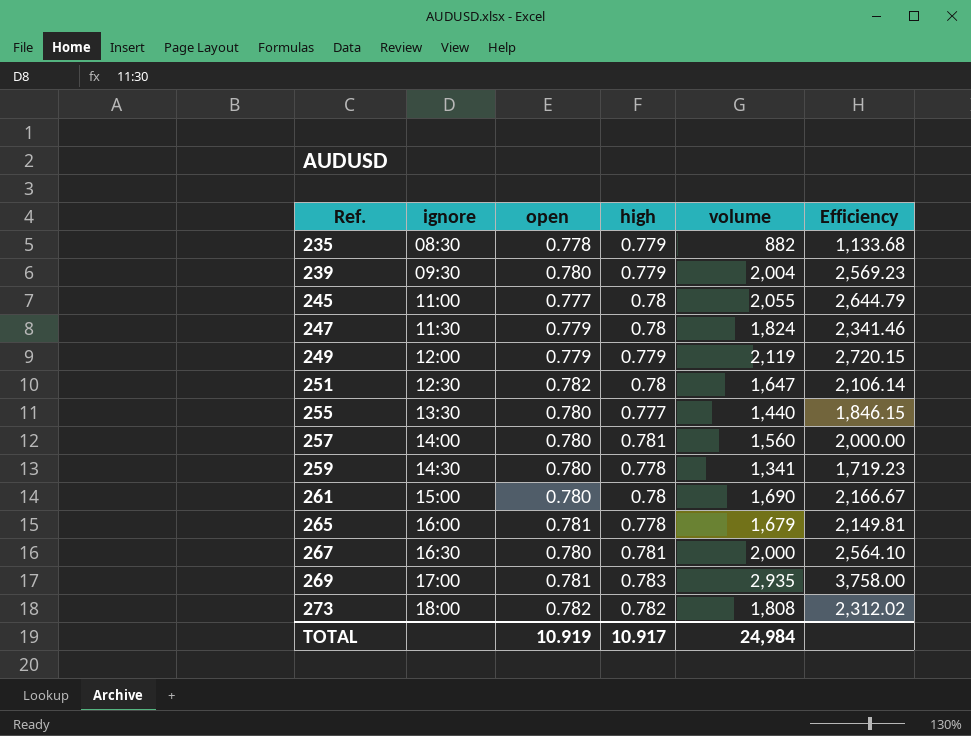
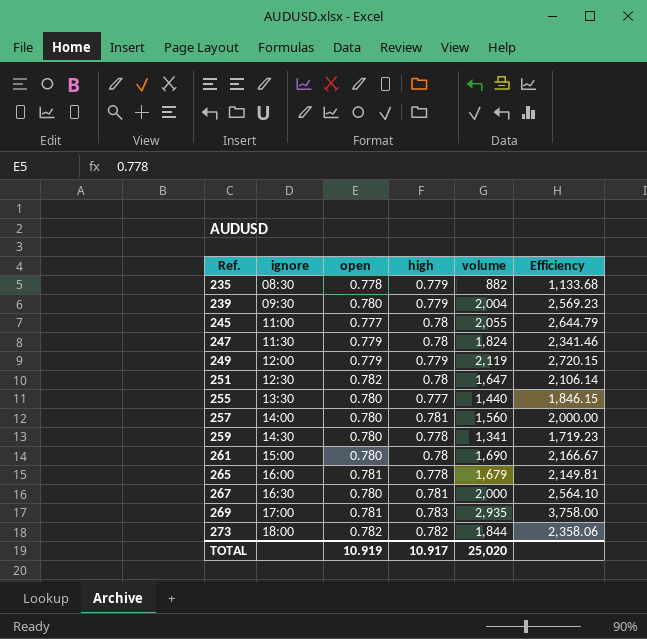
273 | volume: 1,808 -> 1,844
273 | Efficiency: 2,312.02 -> 2,358.06
TOTAL | volume: 24,984 -> 25,020

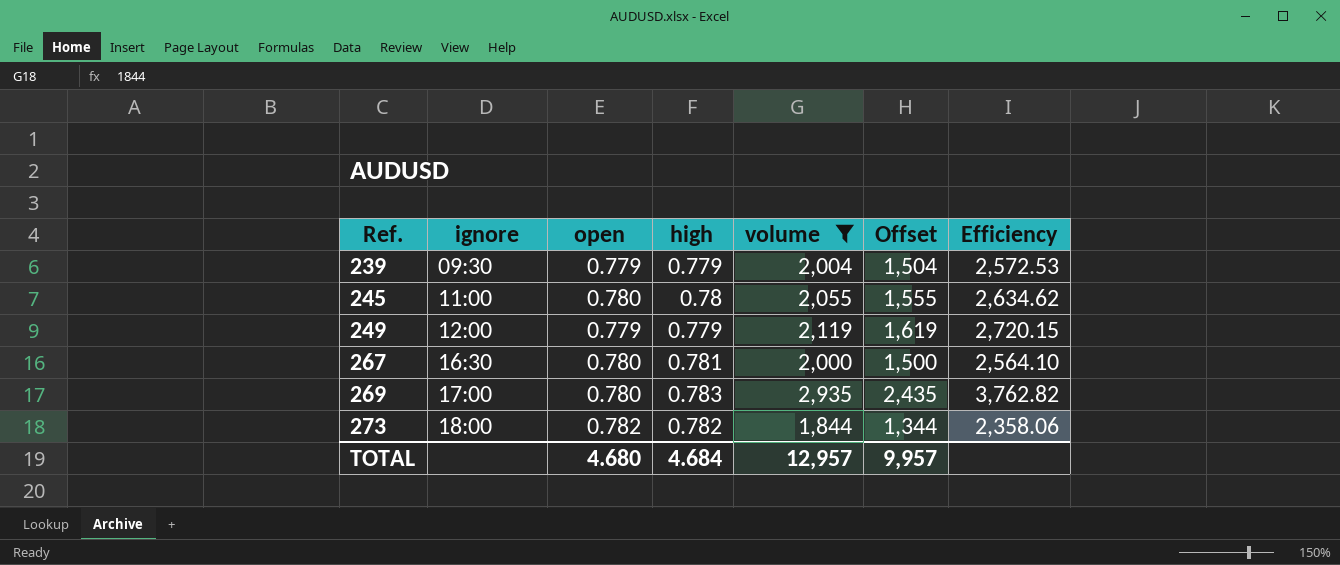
filter: none -> volume >= 1,844
column Offset | formula: none -> [volume] - 500
239 | open: 0.780 -> 0.779
239 | Efficiency: 2,569.23 -> 2,572.53
245 | open: 0.777 -> 0.780
245 | Efficiency: 2,644.79 -> 2,634.62
269 | open: 0.781 -> 0.780
269 | Efficiency: 3,758.00 -> 3,762.82
TOTAL | open: 10.919 -> 4.680
TOTAL | high: 10.917 -> 4.684
TOTAL | volume: 25,020 -> 12,957

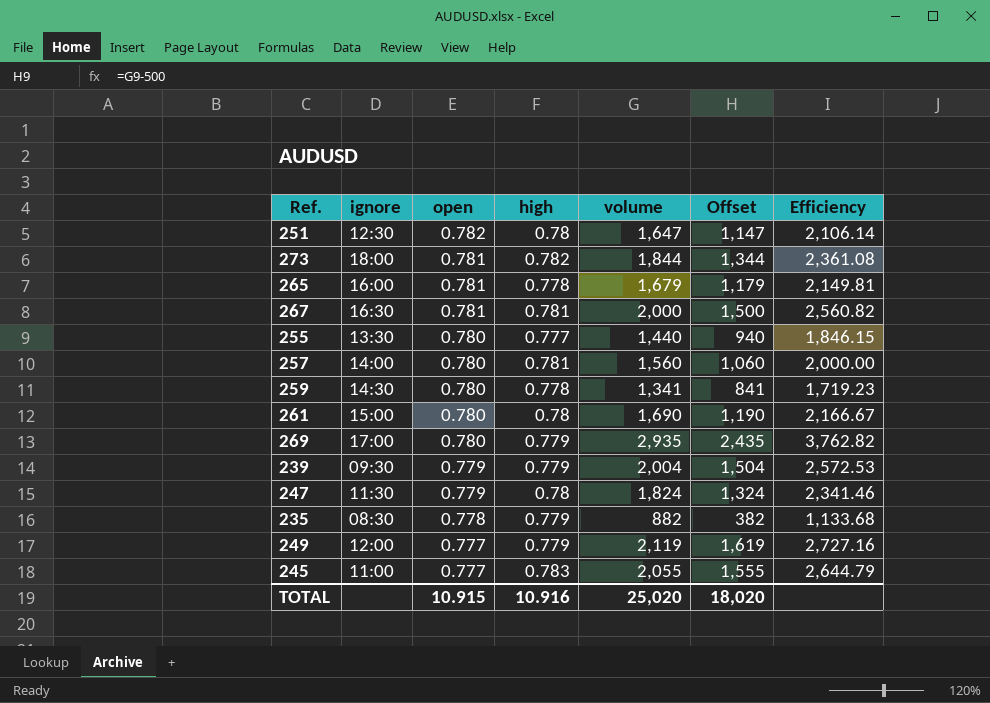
filter: volume >= 1,844 -> none
row order: Ref. ascending -> open descending
273 | open: 0.782 -> 0.781
273 | Efficiency: 2,358.06 -> 2,361.08
267 | open: 0.780 -> 0.781
267 | Efficiency: 2,564.10 -> 2,560.82
269 | high: 0.783 -> 0.779
249 | open: 0.779 -> 0.777
249 | Efficiency: 2,720.15 -> 2,727.16
245 | open: 0.780 -> 0.777
245 | high: 0.78 -> 0.783
245 | Efficiency: 2,634.62 -> 2,644.79
TOTAL | open: 4.680 -> 10.915
TOTAL | high: 4.684 -> 10.916
TOTAL | volume: 12,957 -> 25,020
TOTAL | Offset: 9,957 -> 18,020

